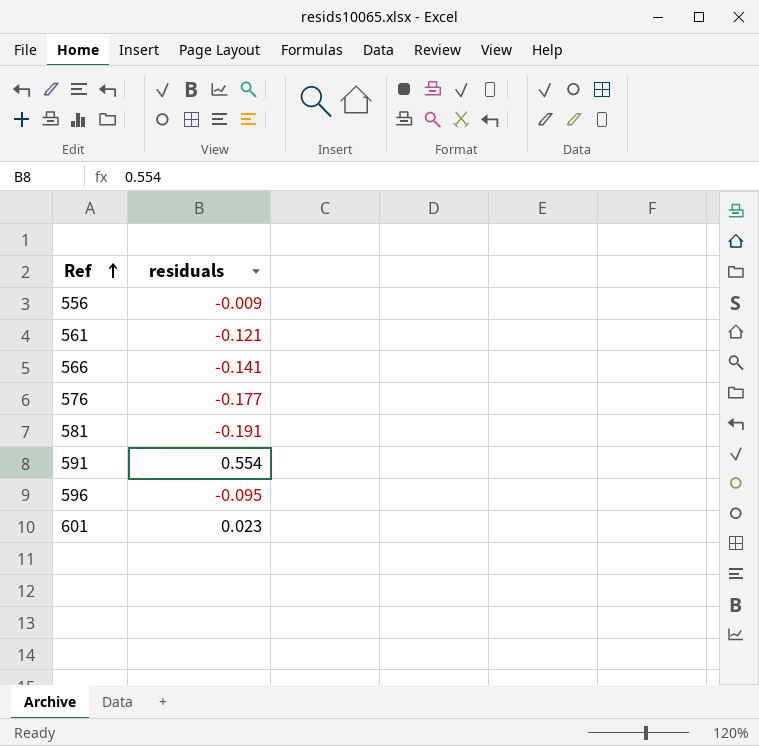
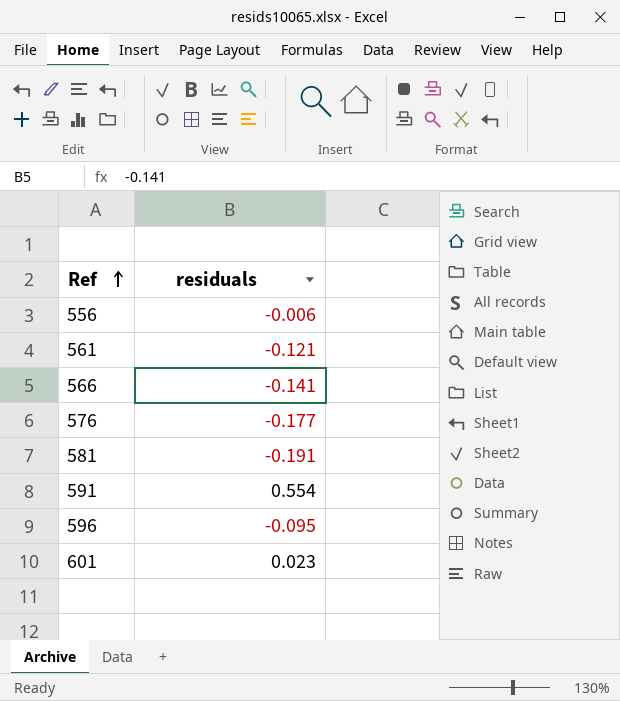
556 | residuals: -0.009 -> -0.006

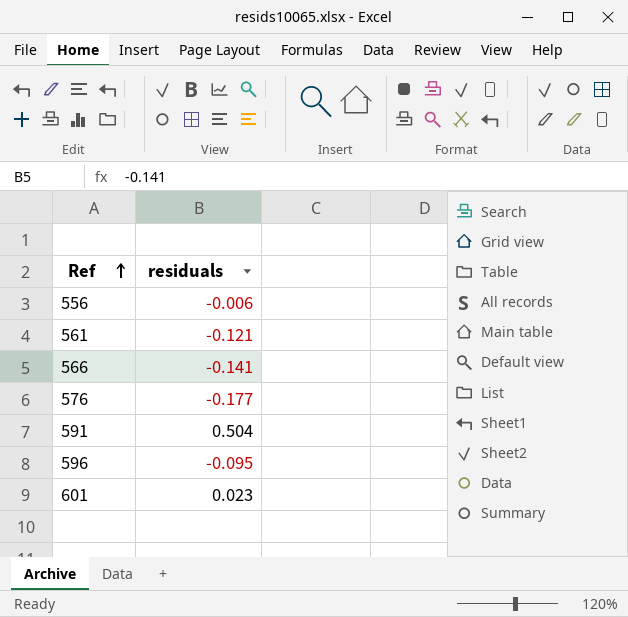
row 581: -0.191 -> none
591 | residuals: 0.554 -> 0.504

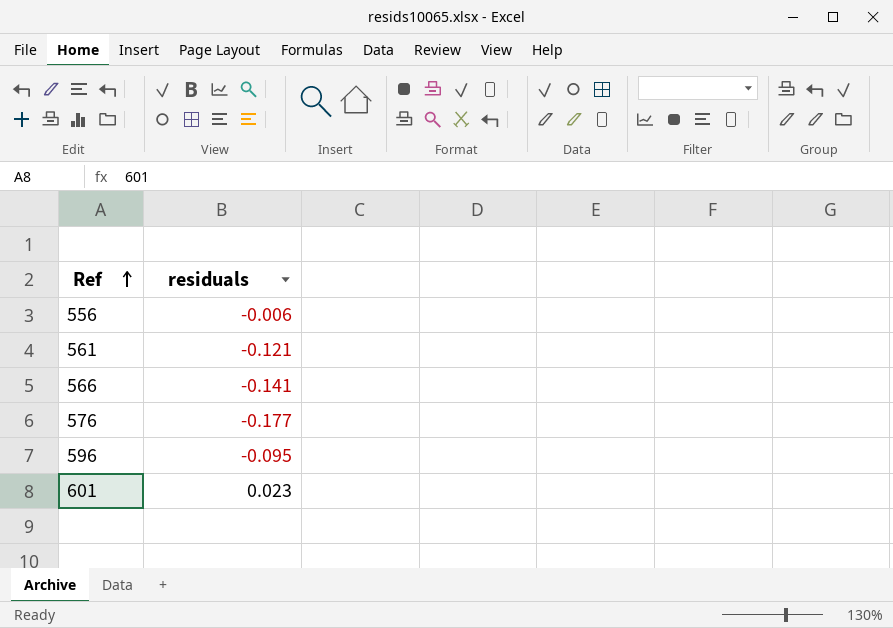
row 591: 0.504 -> none

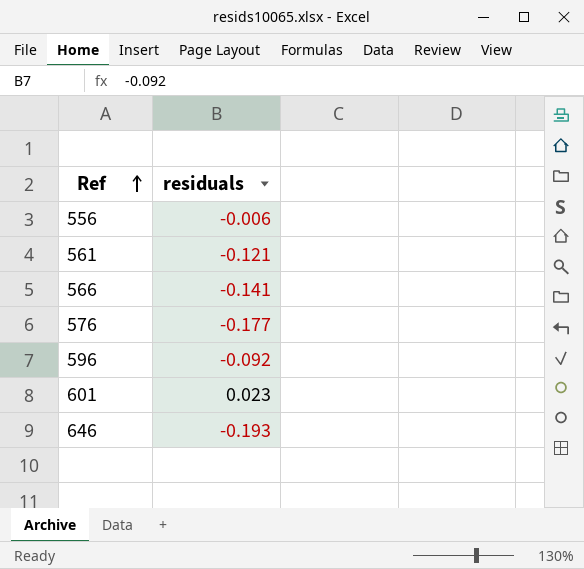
596 | residuals: -0.095 -> -0.092
row 646: none -> -0.193

